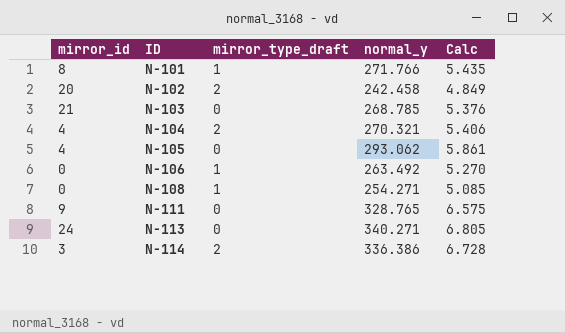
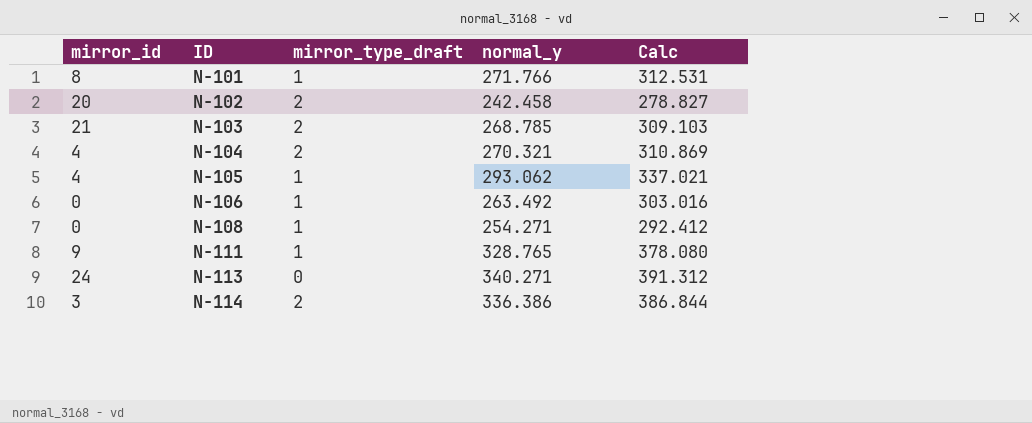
column Calc | formula: [normal_y] * 0.02 -> [normal_y] * 1.15
N-103 | mirror_type_draft: 0 -> 2
N-105 | mirror_type_draft: 0 -> 1
N-111 | mirror_type_draft: 0 -> 1

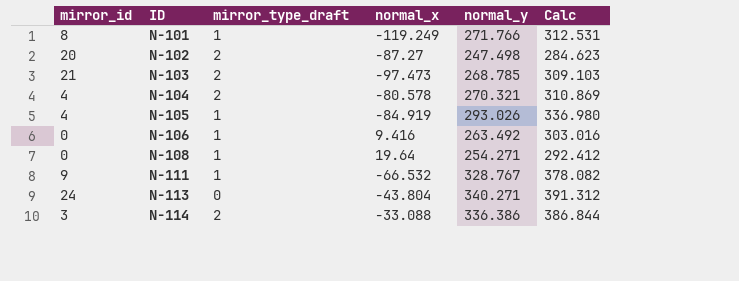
column normal_x | position: none -> 4
N-102 | normal_y: 242.458 -> 247.498
N-102 | Calc: 278.827 -> 284.623
N-105 | normal_y: 293.062 -> 293.026
N-105 | Calc: 337.021 -> 336.980
N-111 | normal_y: 328.765 -> 328.767
N-111 | Calc: 378.080 -> 378.082

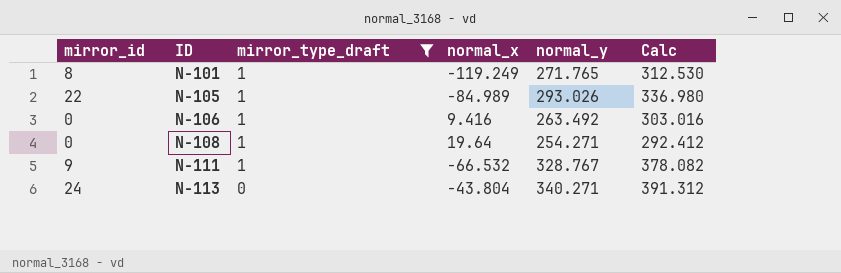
filter: none -> mirror_type_draft != 2
N-101 | normal_y: 271.766 -> 271.765
N-101 | Calc: 312.531 -> 312.530
N-105 | mirror_id: 4 -> 22
N-105 | normal_x: -84.919 -> -84.989

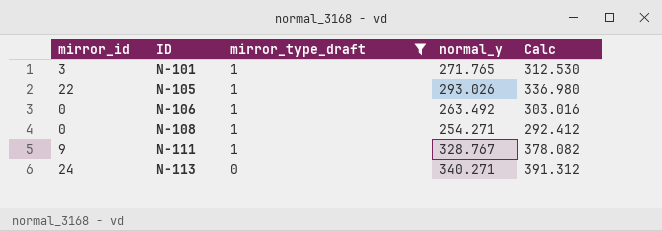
column normal_x | position: 4 -> none
N-101 | mirror_id: 8 -> 3

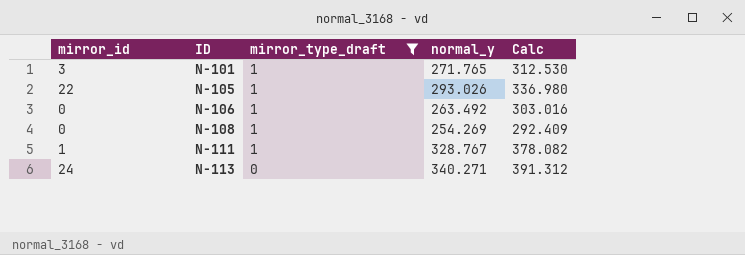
N-108 | normal_y: 254.271 -> 254.269
N-108 | Calc: 292.412 -> 292.409
N-111 | mirror_id: 9 -> 1

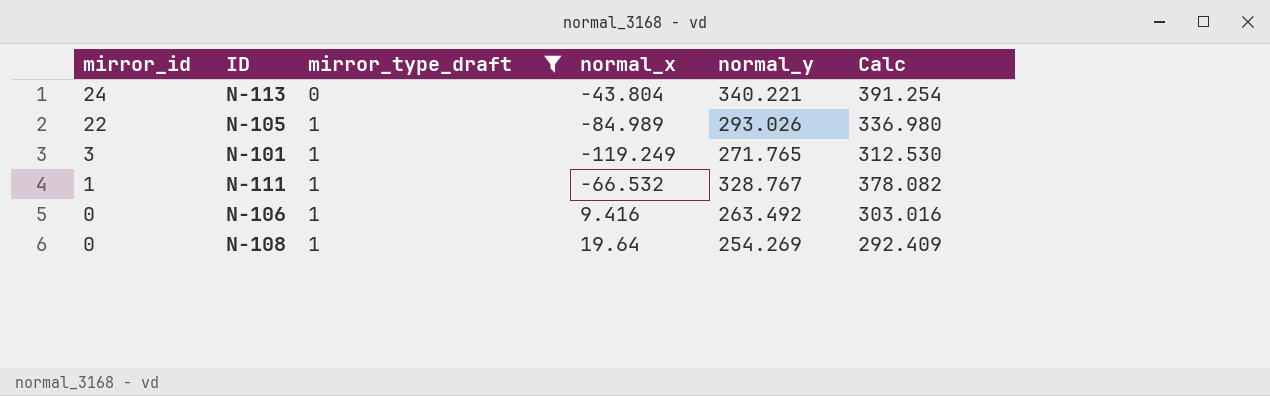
row order: ID ascending -> mirror_id descending
column normal_x | position: none -> 4
N-113 | normal_y: 340.271 -> 340.221
N-113 | Calc: 391.312 -> 391.254

